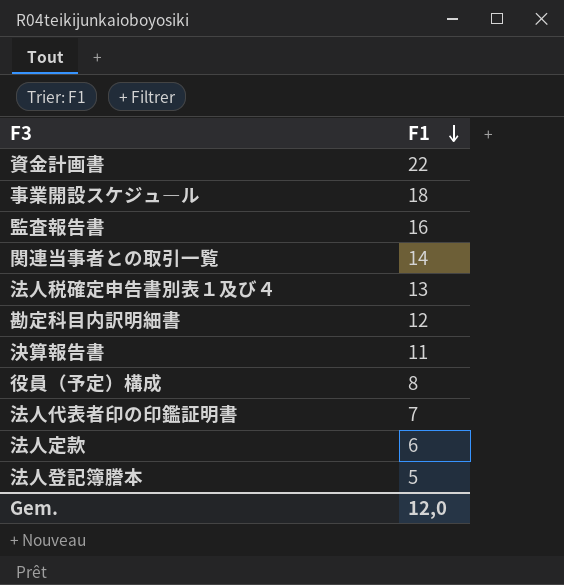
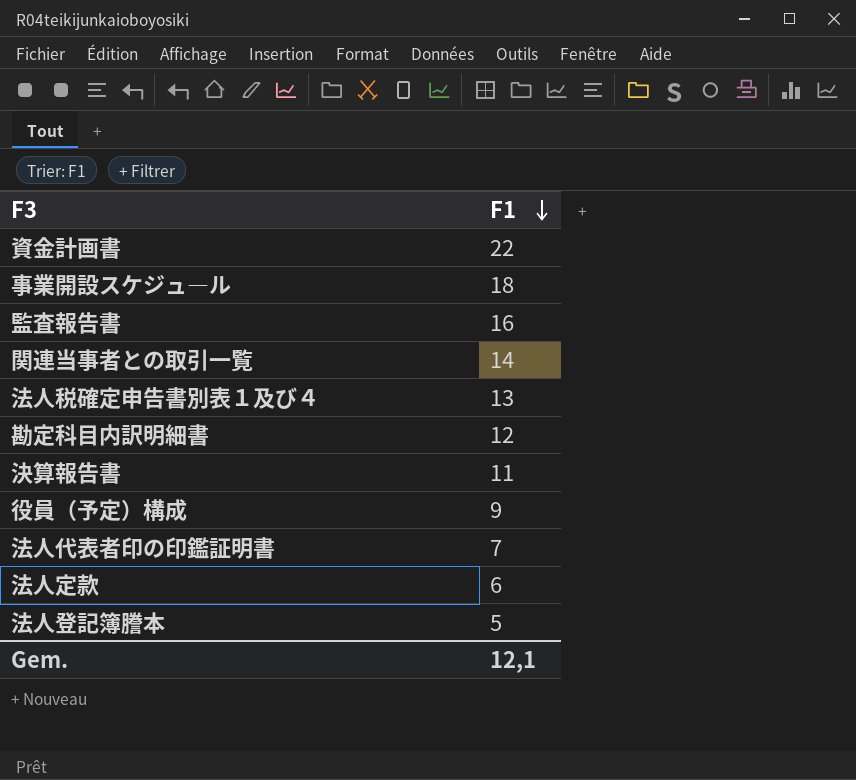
役員（予定）構成 | F1: 8 -> 9
Gem. | F1: 12,0 -> 12,1

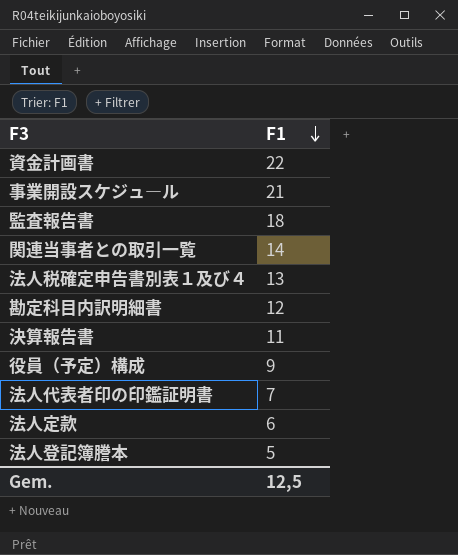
事業開設スケジュ―ル | F1: 18 -> 21
監査報告書 | F1: 16 -> 18
Gem. | F1: 12,1 -> 12,5

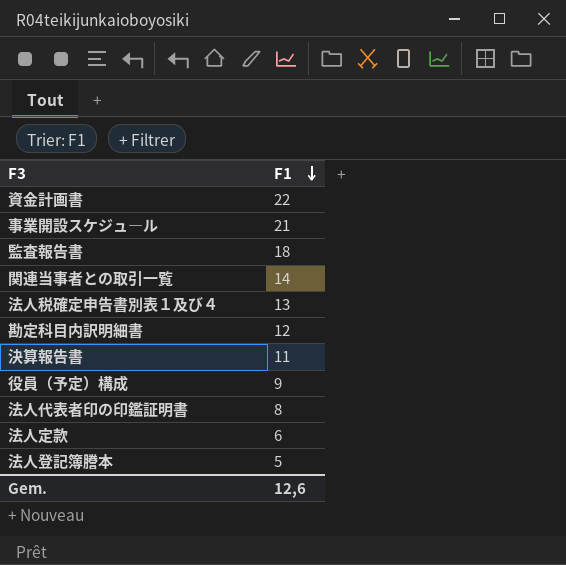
法人代表者印の印鑑証明書 | F1: 7 -> 8
Gem. | F1: 12,5 -> 12,6

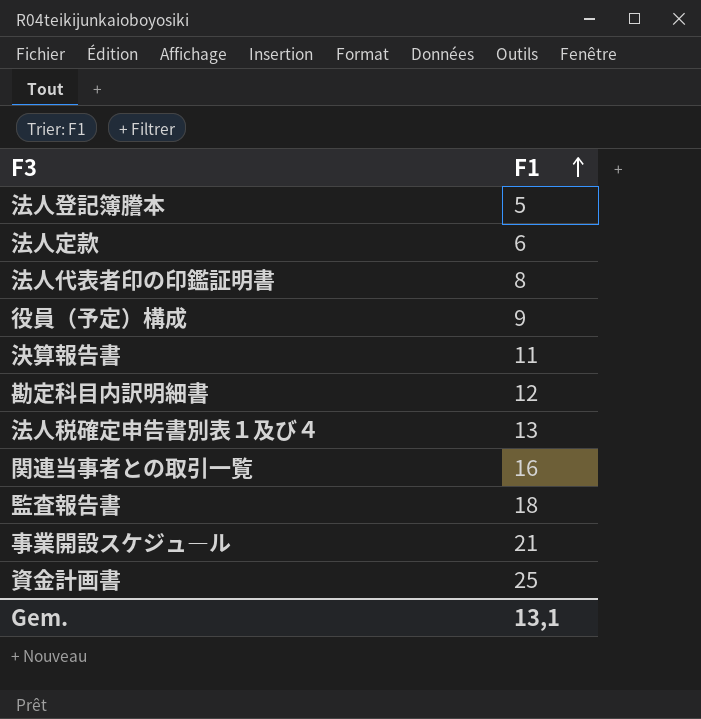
row order: F1 descending -> F1 ascending
関連当事者との取引一覧 | F1: 14 -> 16
資金計画書 | F1: 22 -> 25
Gem. | F1: 12,6 -> 13,1

